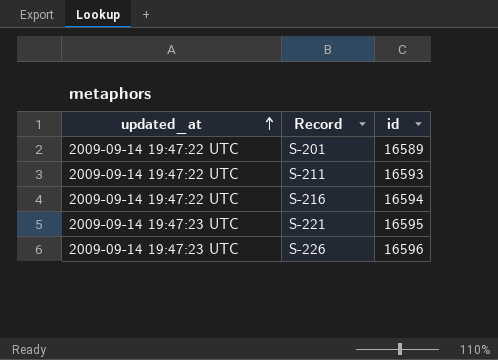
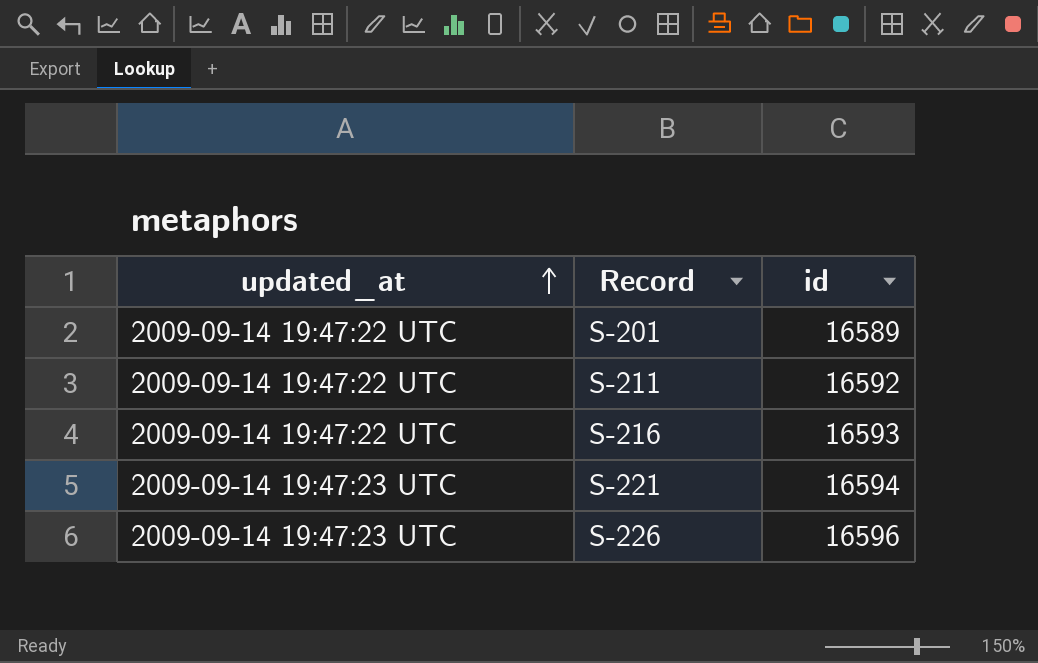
S-211 | id: 16593 -> 16592
S-216 | id: 16594 -> 16593
S-221 | id: 16595 -> 16594

